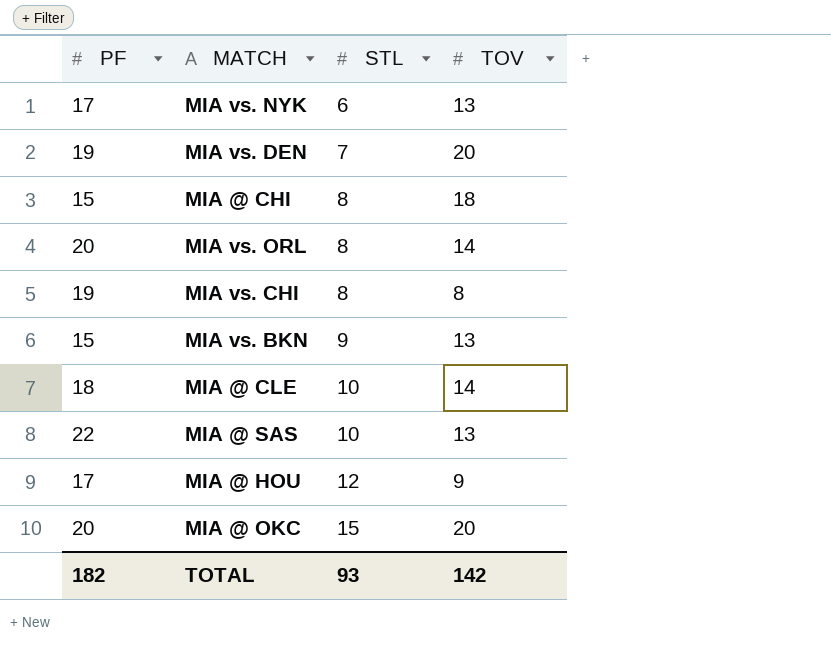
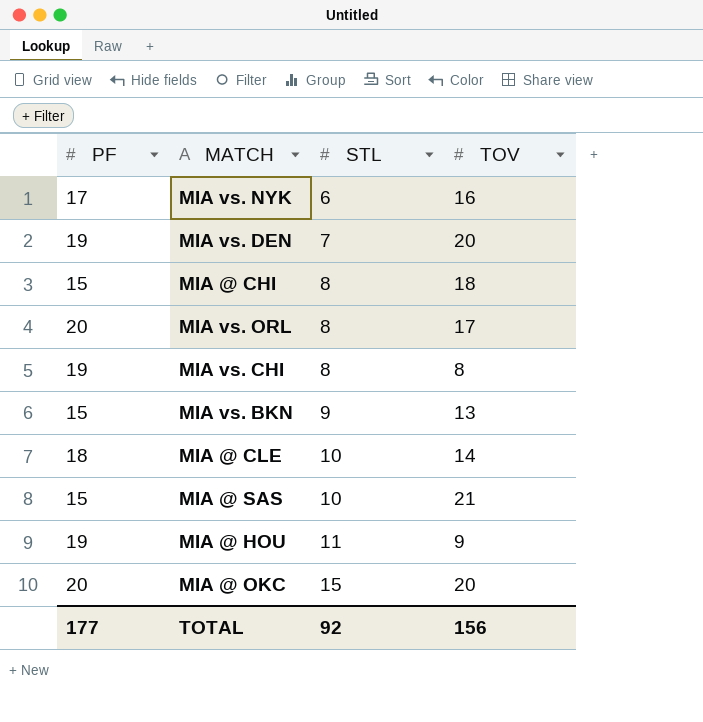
MIA vs. NYK | TOV: 13 -> 16
MIA vs. ORL | TOV: 14 -> 17
MIA @ SAS | PF: 22 -> 15
MIA @ SAS | TOV: 13 -> 21
MIA @ HOU | PF: 17 -> 19
MIA @ HOU | STL: 12 -> 11
TOTAL | PF: 182 -> 177
TOTAL | STL: 93 -> 92
TOTAL | TOV: 142 -> 156

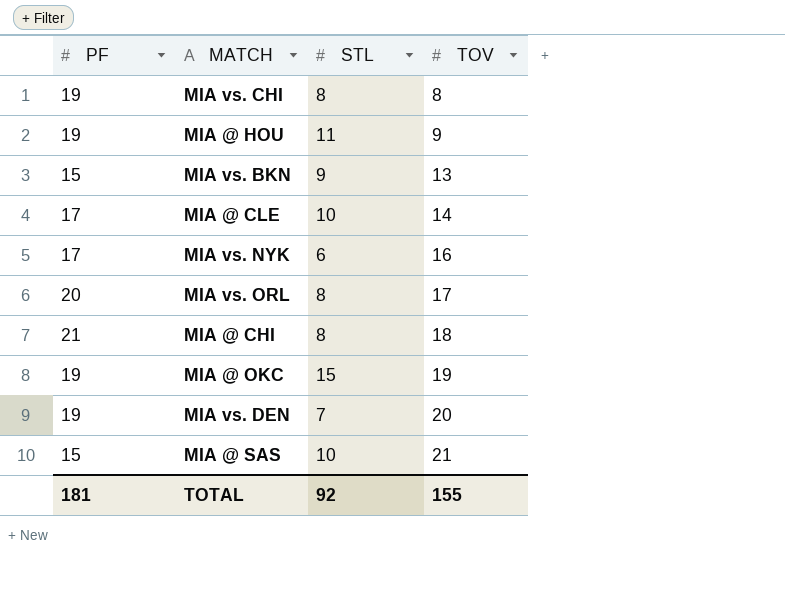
row order: STL ascending -> TOV ascending
MIA @ CLE | PF: 18 -> 17
MIA @ CHI | PF: 15 -> 21
MIA @ OKC | PF: 20 -> 19
MIA @ OKC | TOV: 20 -> 19
TOTAL | PF: 177 -> 181
TOTAL | TOV: 156 -> 155

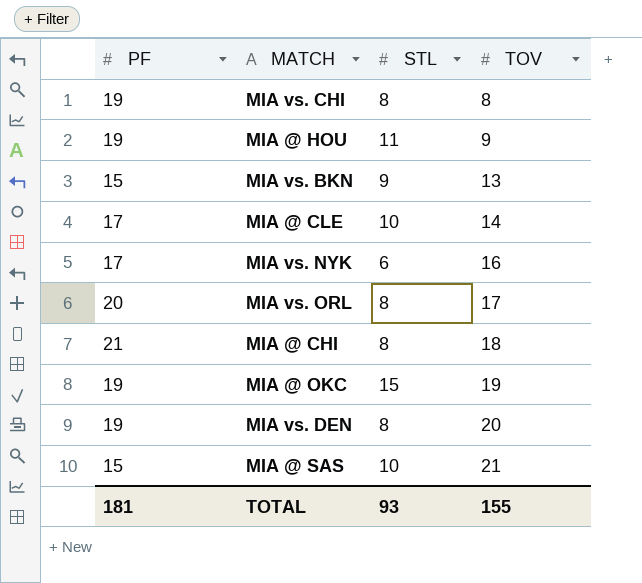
MIA vs. DEN | STL: 7 -> 8
TOTAL | STL: 92 -> 93

